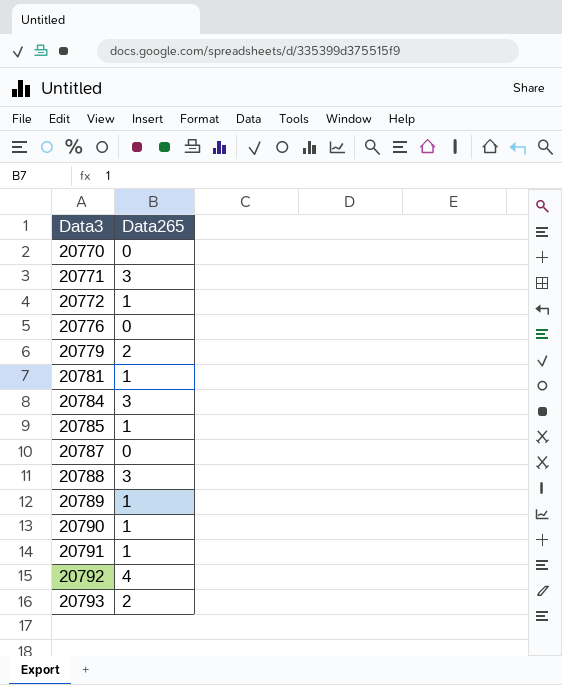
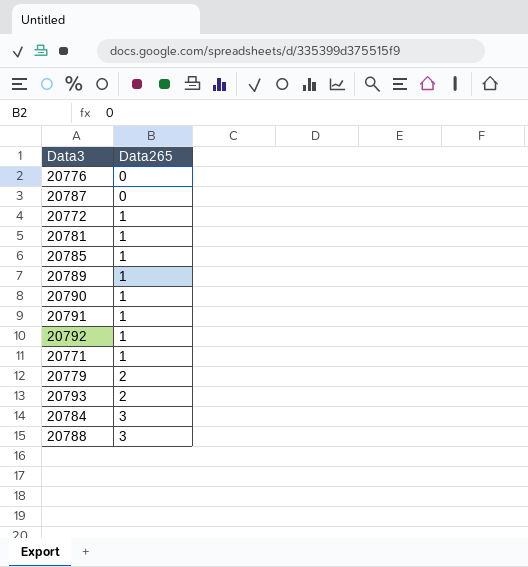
row order: Data3 ascending -> Data265 ascending
row 20770: 0 -> none
20792 | Data265: 4 -> 1
20771 | Data265: 3 -> 1

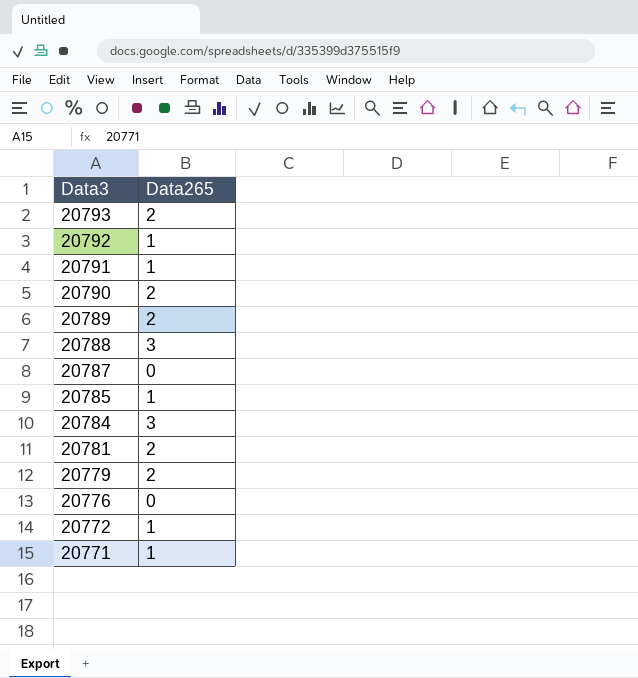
row order: Data265 ascending -> Data3 descending
20790 | Data265: 1 -> 2
20789 | Data265: 1 -> 2
20781 | Data265: 1 -> 2

